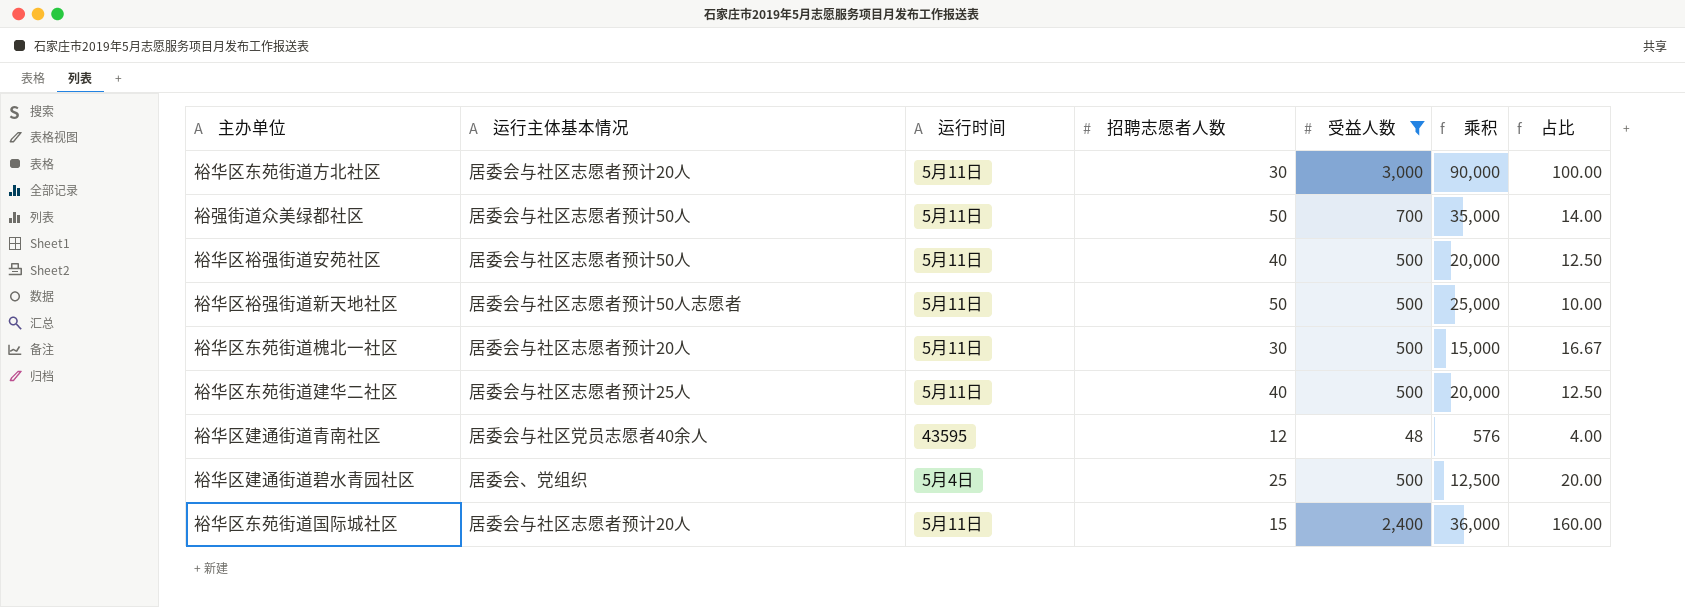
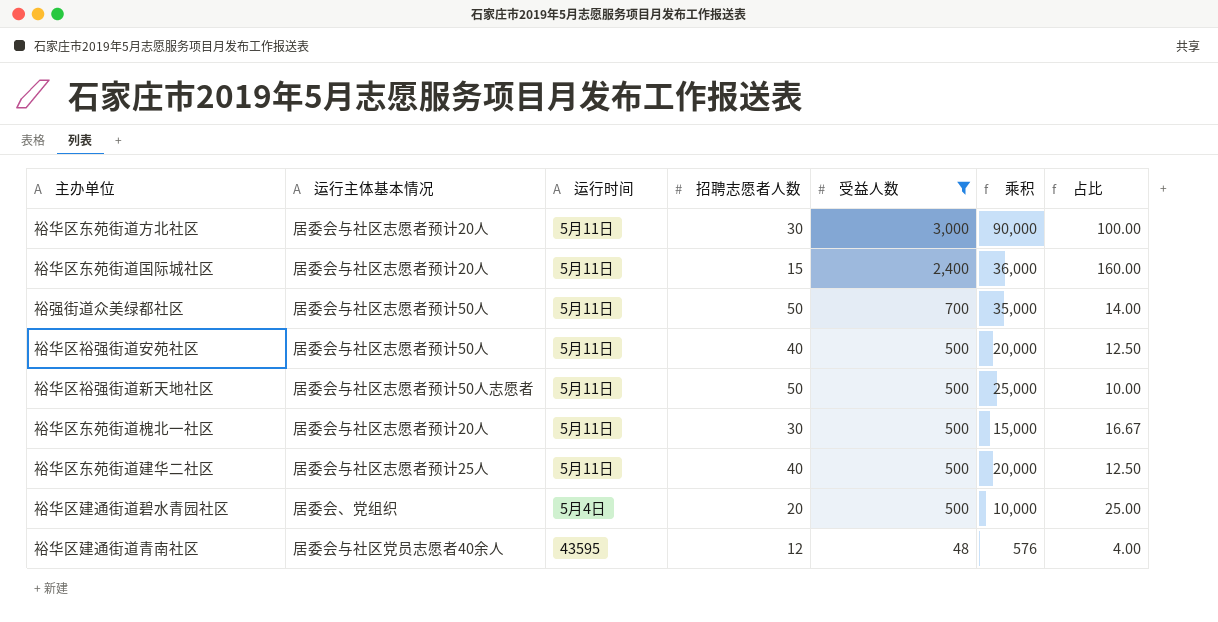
row order: none -> 受益人数 descending
裕华区建通街道碧水青园社区 | 招聘志愿者人数: 25 -> 20
裕华区建通街道碧水青园社区 | 乘积: 12,500 -> 10,000
裕华区建通街道碧水青园社区 | 占比: 20.00 -> 25.00

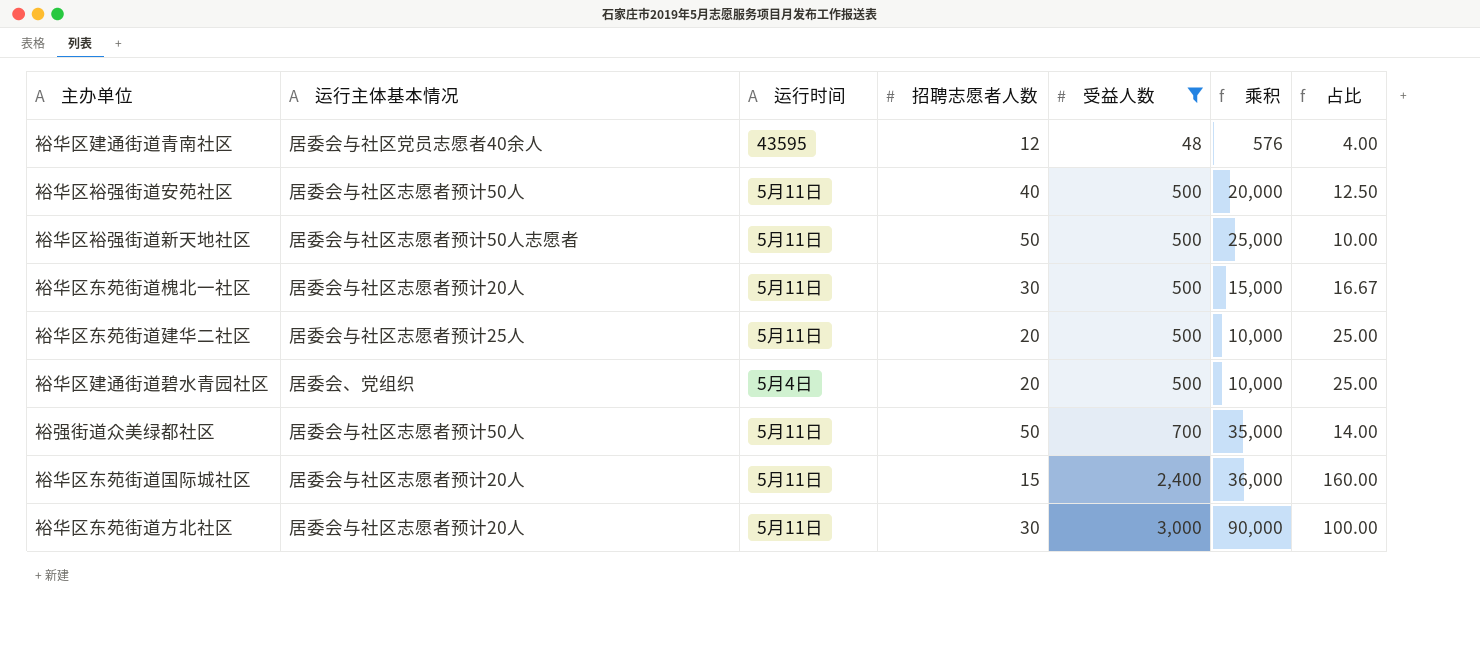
row order: 受益人数 descending -> 受益人数 ascending
裕华区东苑街道建华二社区 | 招聘志愿者人数: 40 -> 20
裕华区东苑街道建华二社区 | 乘积: 20,000 -> 10,000
裕华区东苑街道建华二社区 | 占比: 12.50 -> 25.00

